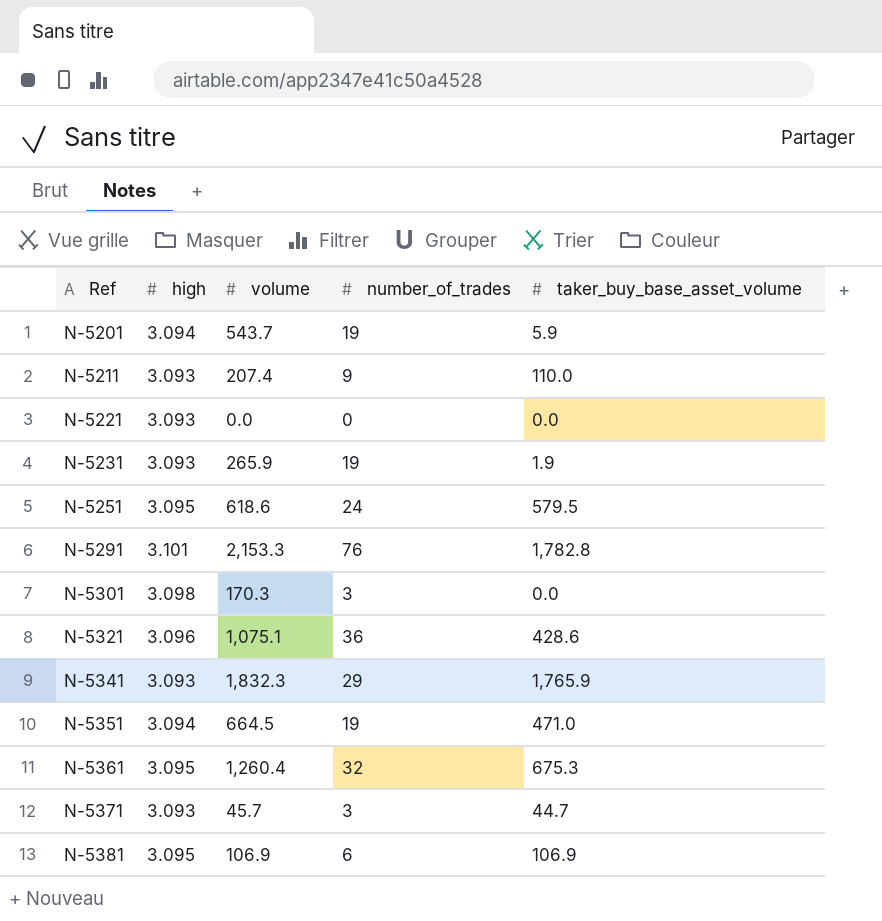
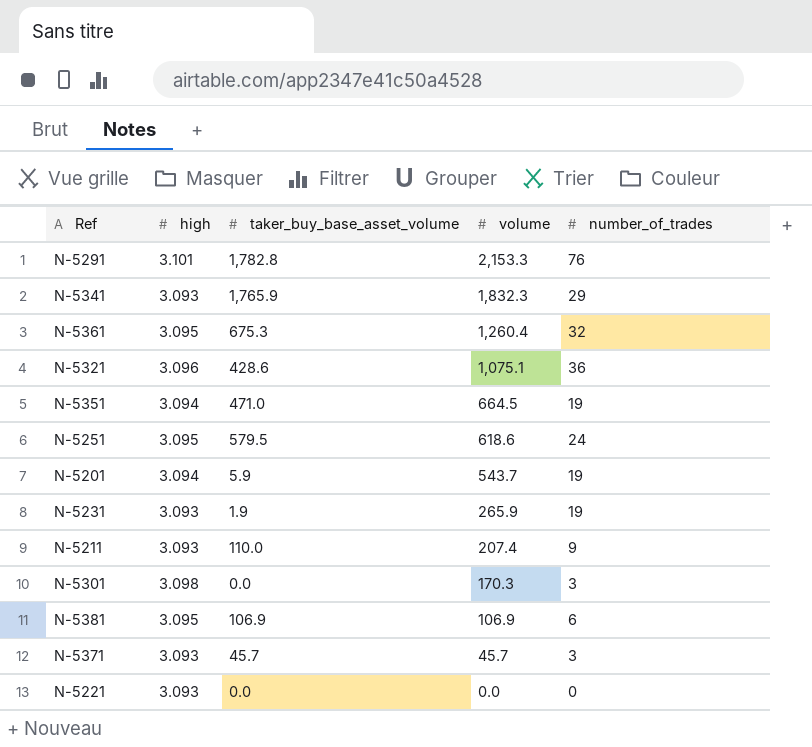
row order: Ref ascending -> volume descending
column taker_buy_base_asset_volume | position: 5 -> 3
N-5371 | taker_buy_base_asset_volume: 44.7 -> 45.7

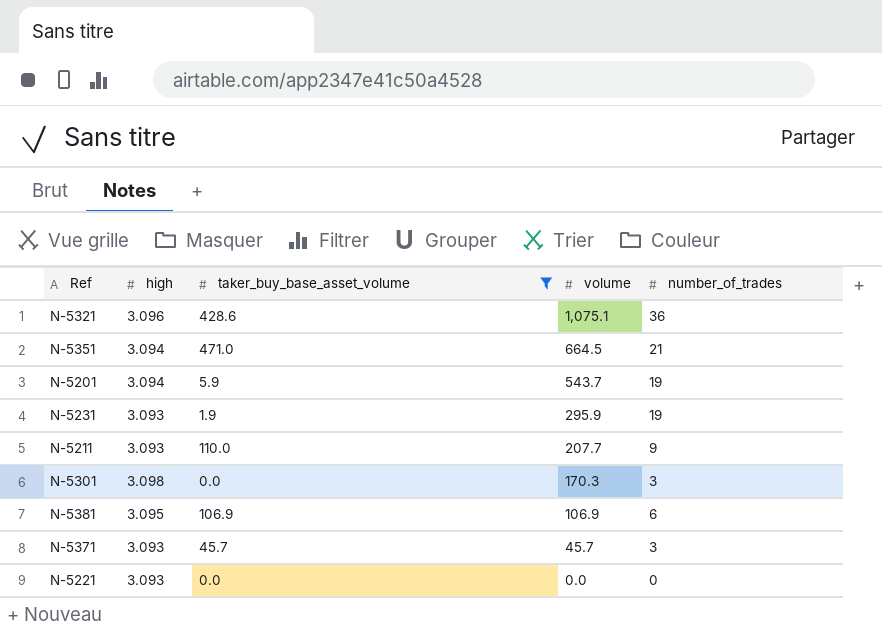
filter: none -> taker_buy_base_asset_volume <= 471.0
N-5351 | number_of_trades: 19 -> 21
N-5231 | volume: 265.9 -> 295.9
N-5211 | volume: 207.4 -> 207.7

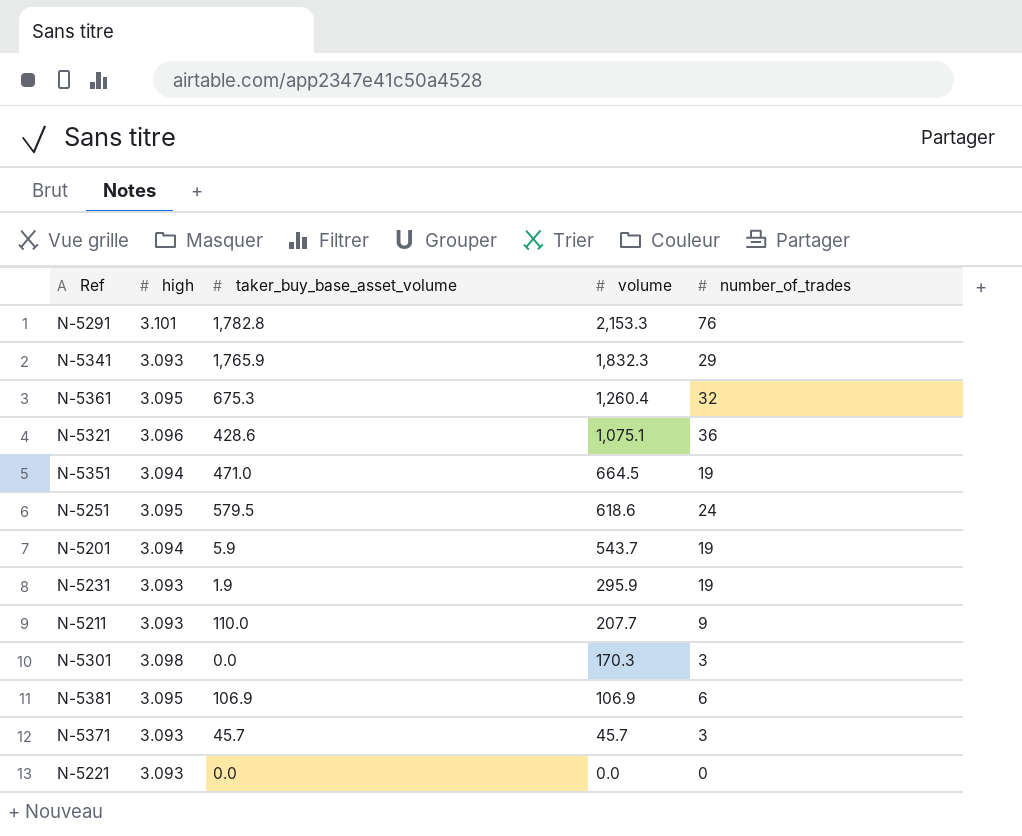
filter: taker_buy_base_asset_volume <= 471.0 -> none
N-5351 | number_of_trades: 21 -> 19

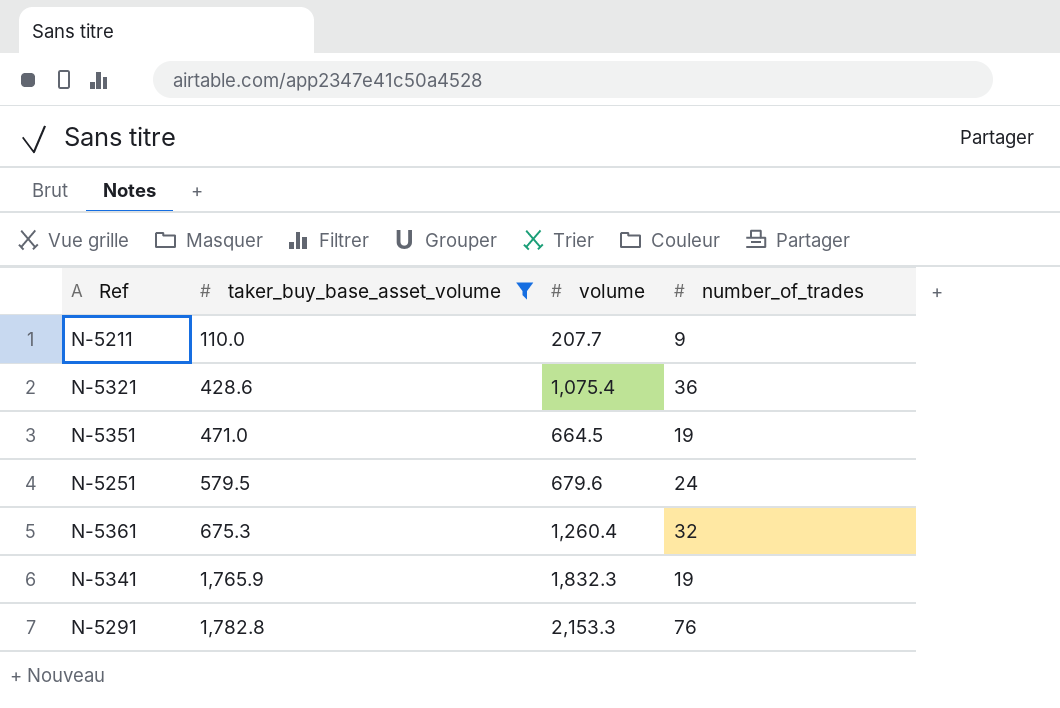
filter: none -> taker_buy_base_asset_volume >= 110.0
row order: volume descending -> taker_buy_base_asset_volume ascending
column high | position: 2 -> none
N-5321 | volume: 1,075.1 -> 1,075.4
N-5251 | volume: 618.6 -> 679.6
N-5341 | number_of_trades: 29 -> 19

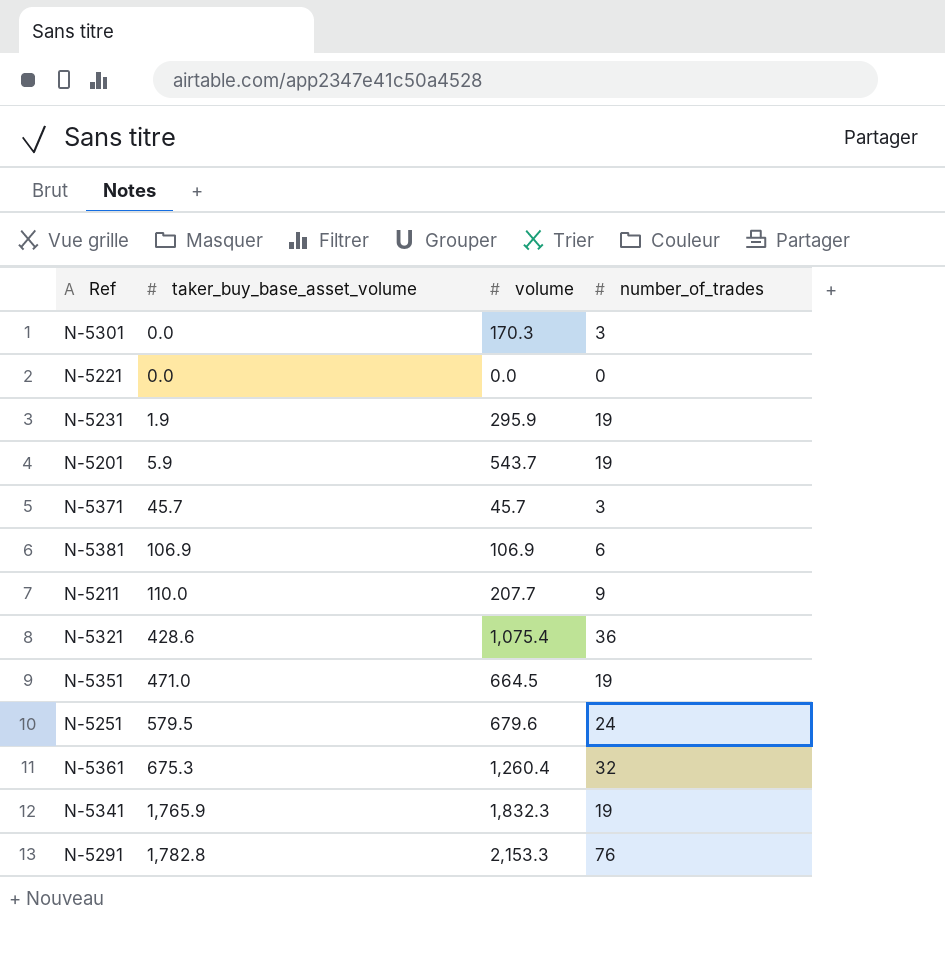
filter: taker_buy_base_asset_volume >= 110.0 -> none

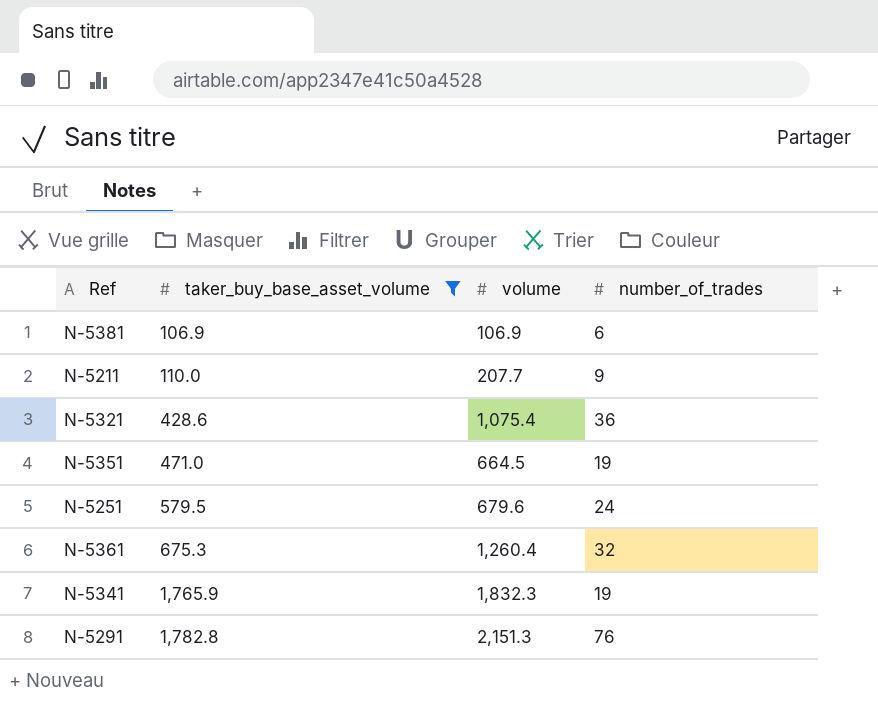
filter: none -> taker_buy_base_asset_volume >= 106.9
N-5291 | volume: 2,153.3 -> 2,151.3

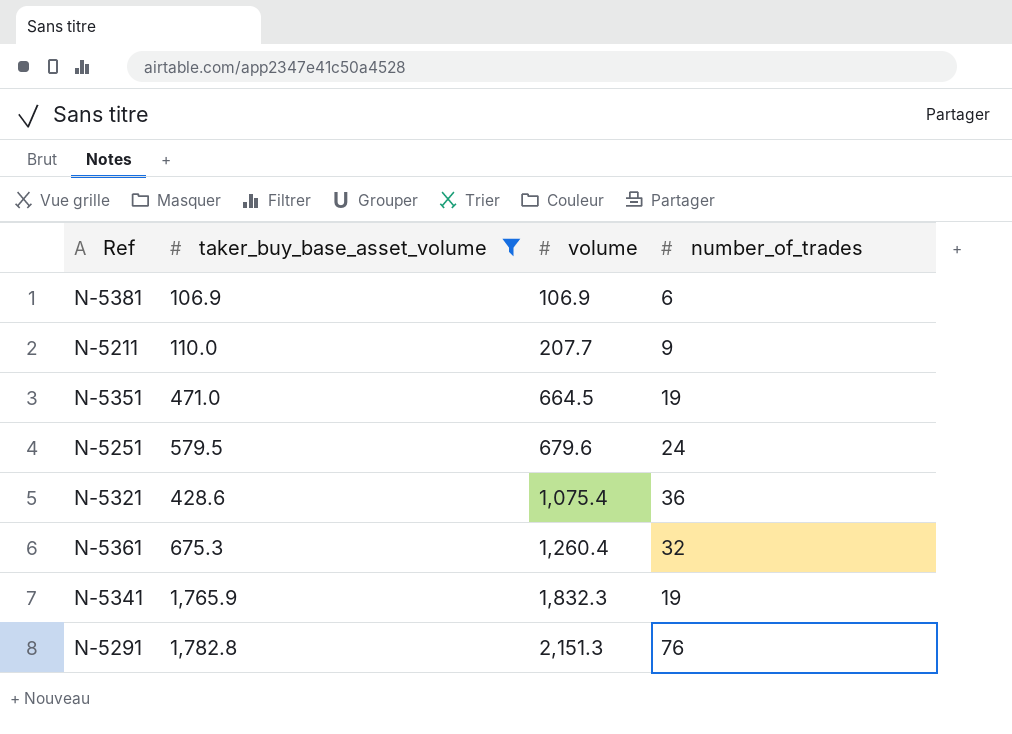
row order: taker_buy_base_asset_volume ascending -> volume ascending

